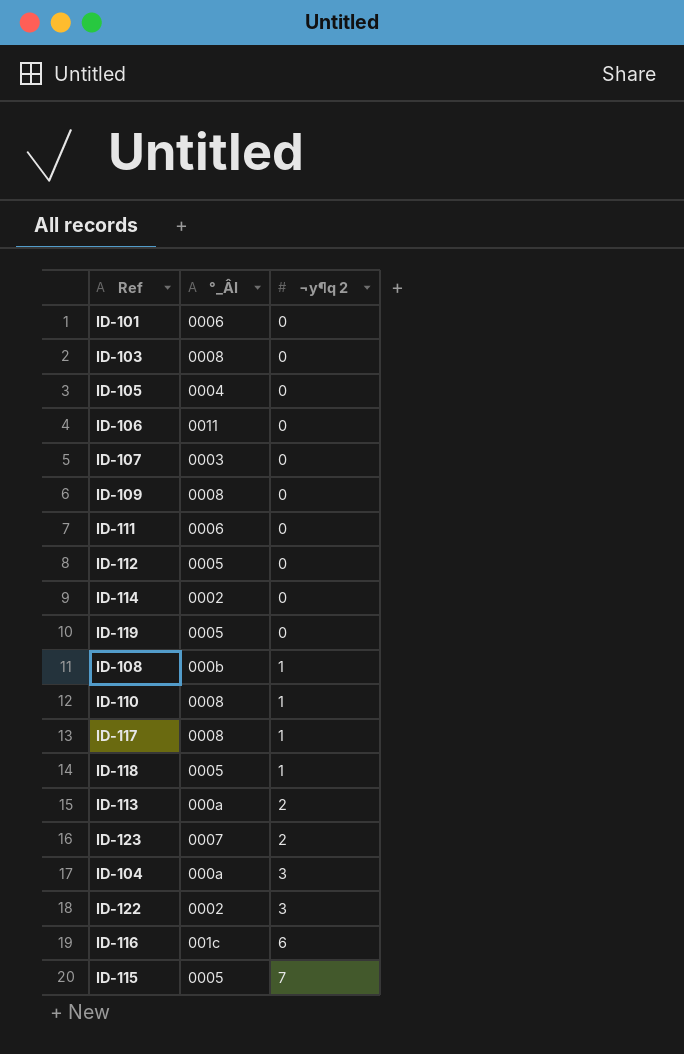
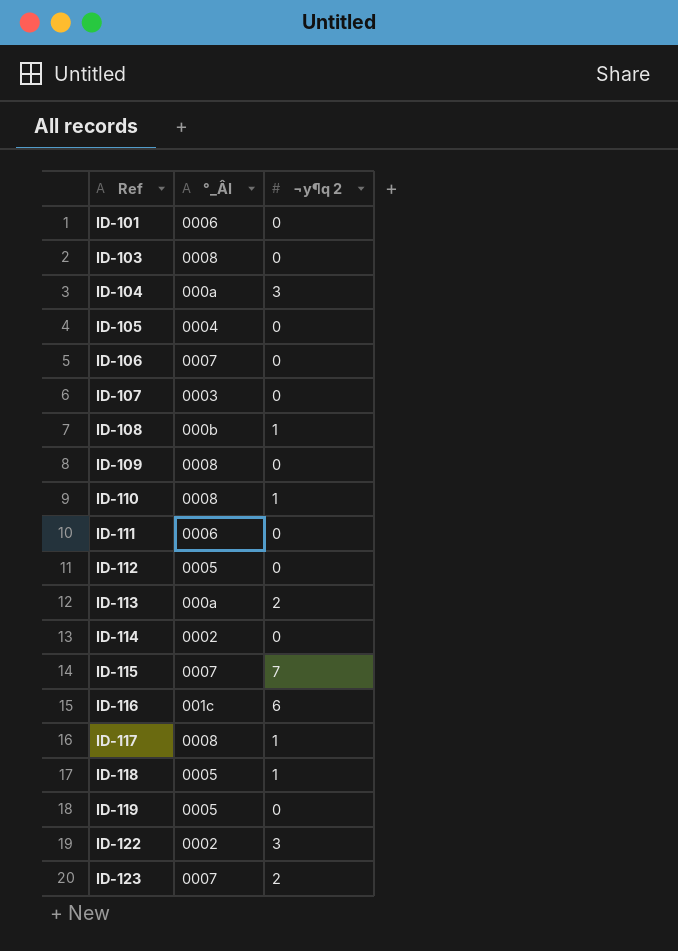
row order: ¬y¶q 2 ascending -> Ref ascending
ID-106 | °_ÂI: 0011 -> 0007
ID-115 | °_ÂI: 0005 -> 0007

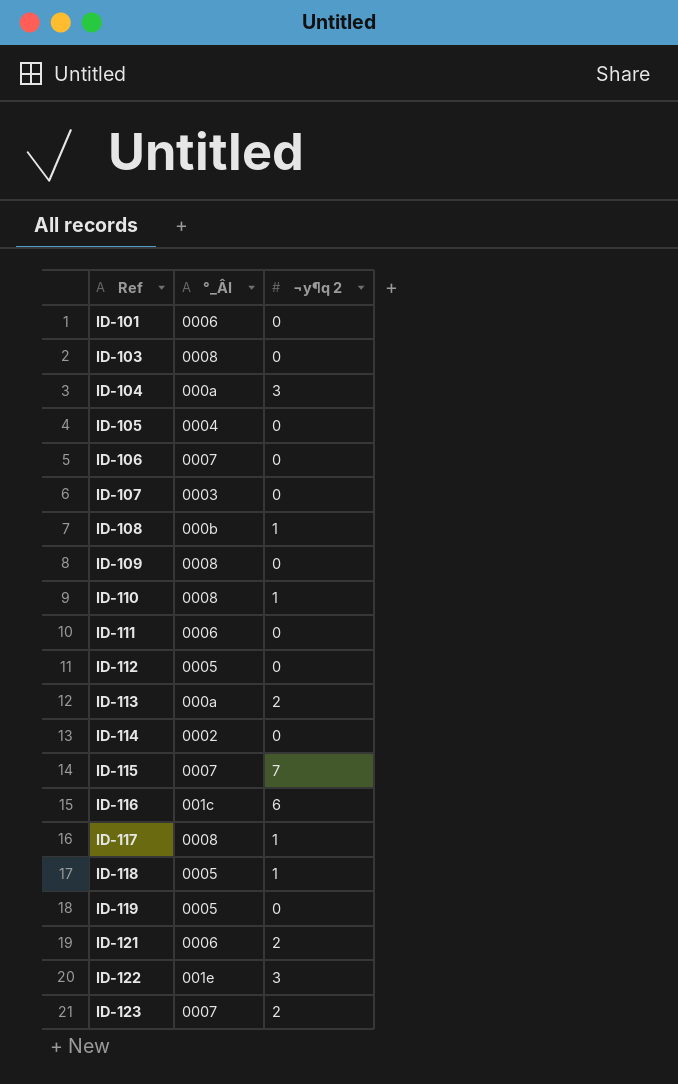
row ID-121: none -> 0006 | 2
ID-122 | °_ÂI: 0002 -> 001e

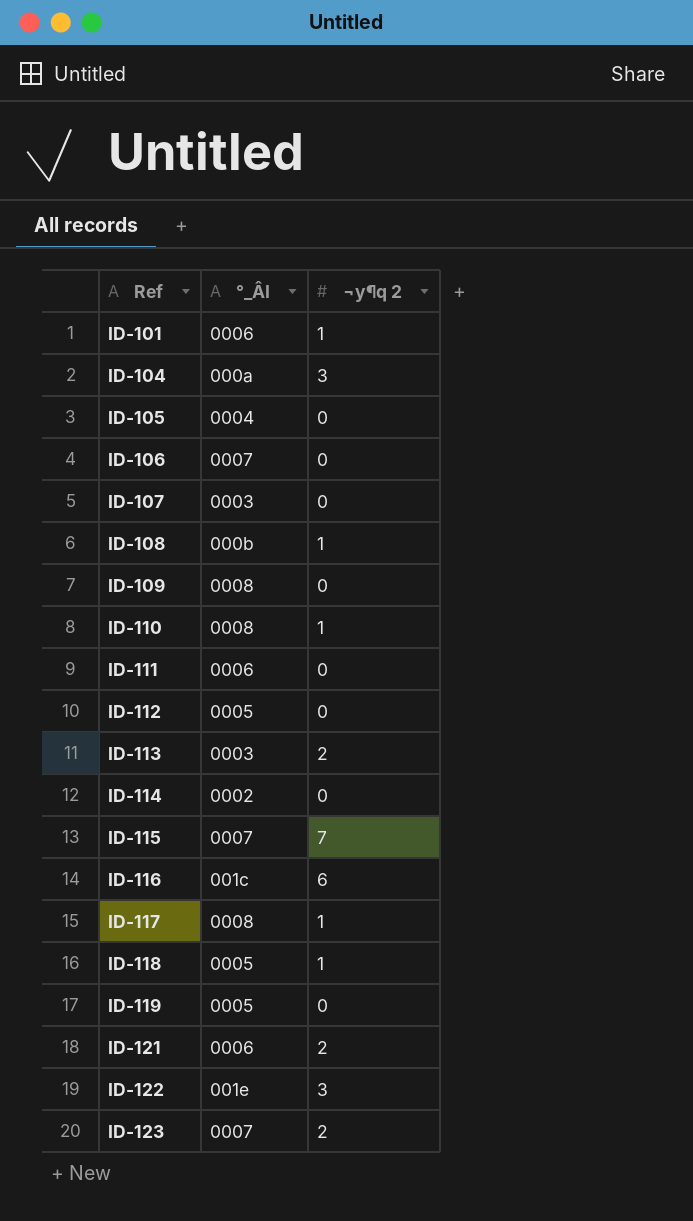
row ID-103: 0008 | 0 -> none
ID-101 | ¬y¶q 2: 0 -> 1
ID-113 | °_ÂI: 000a -> 0003

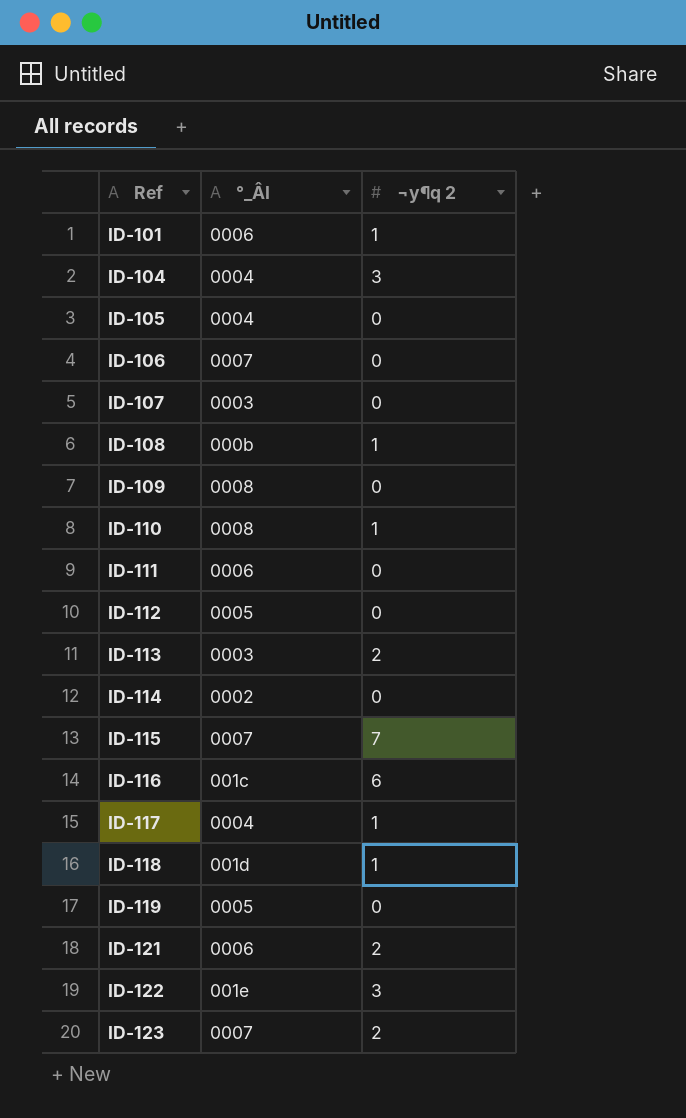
ID-104 | °_ÂI: 000a -> 0004
ID-117 | °_ÂI: 0008 -> 0004
ID-118 | °_ÂI: 0005 -> 001d

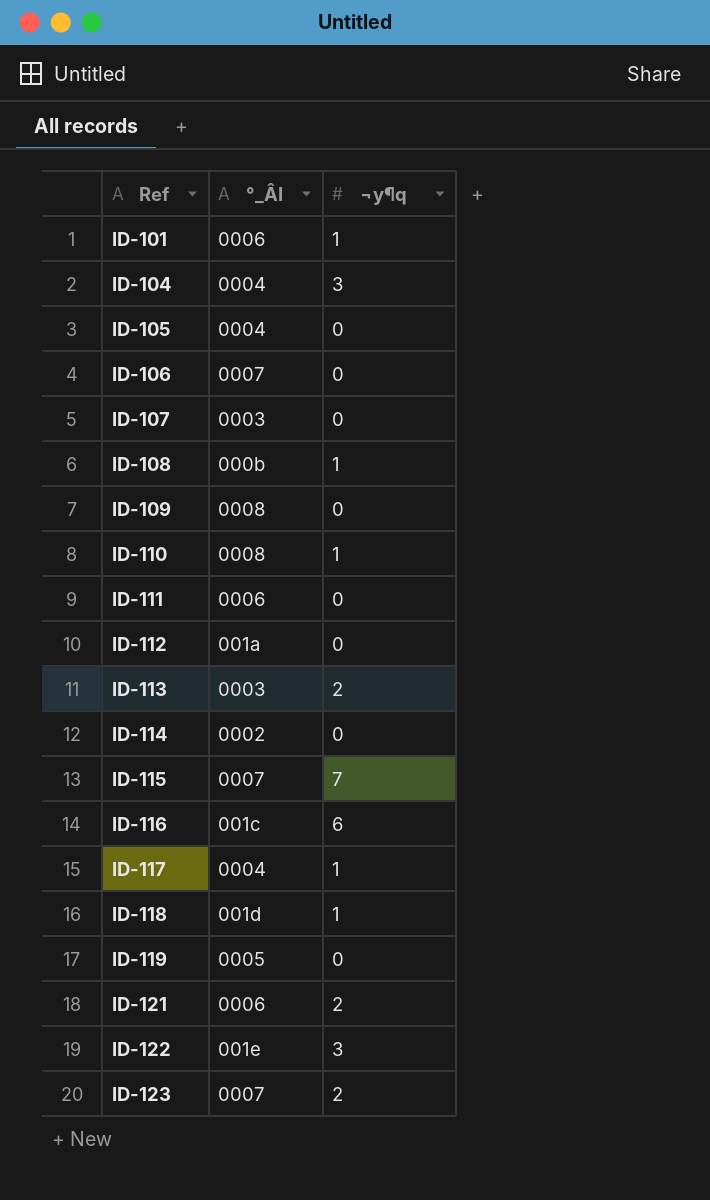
column name: ¬y¶q 2 -> ¬y¶q
ID-112 | °_ÂI: 0005 -> 001a

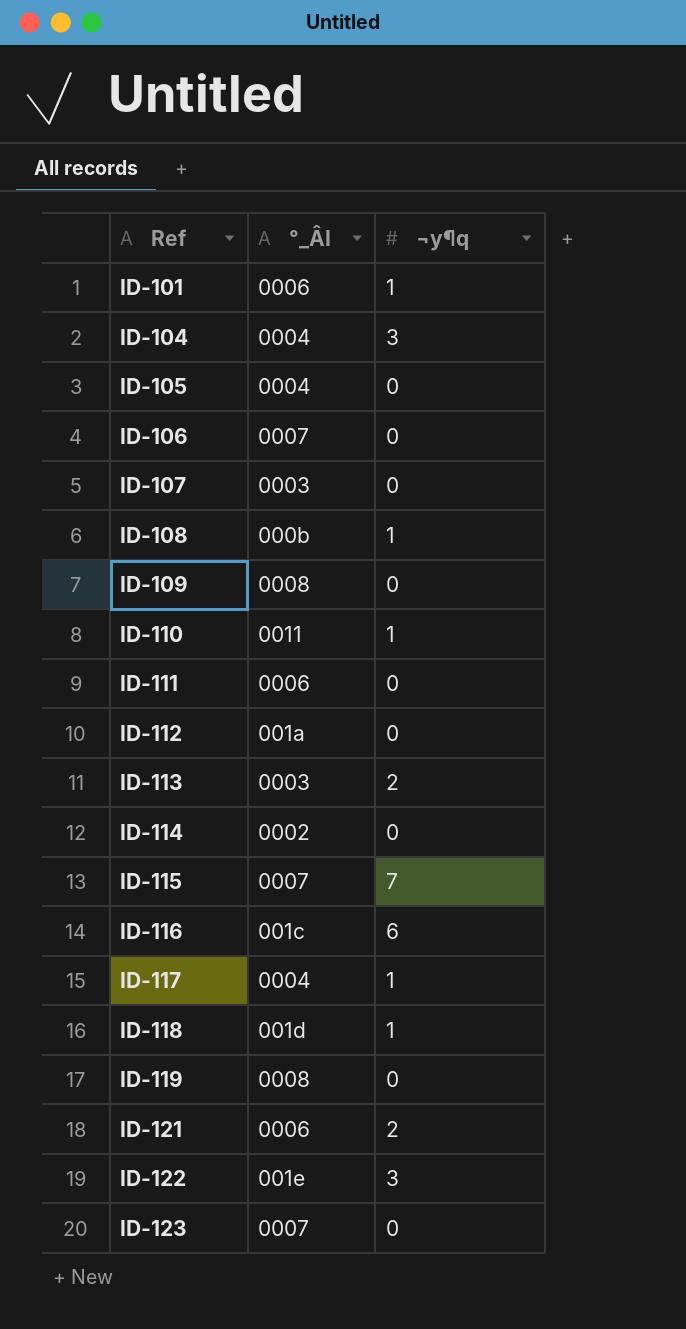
ID-110 | °_ÂI: 0008 -> 0011
ID-119 | °_ÂI: 0005 -> 0008
ID-123 | ¬y¶q: 2 -> 0

